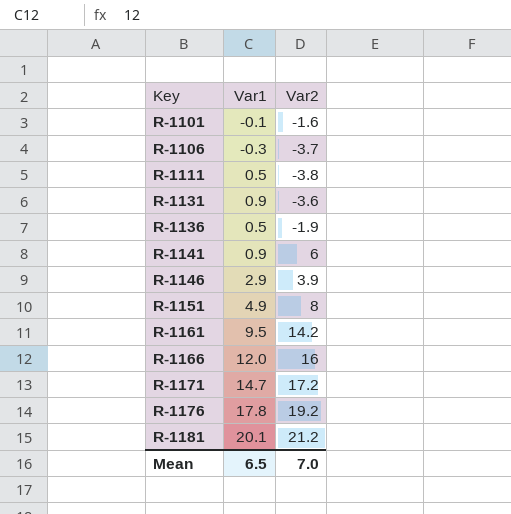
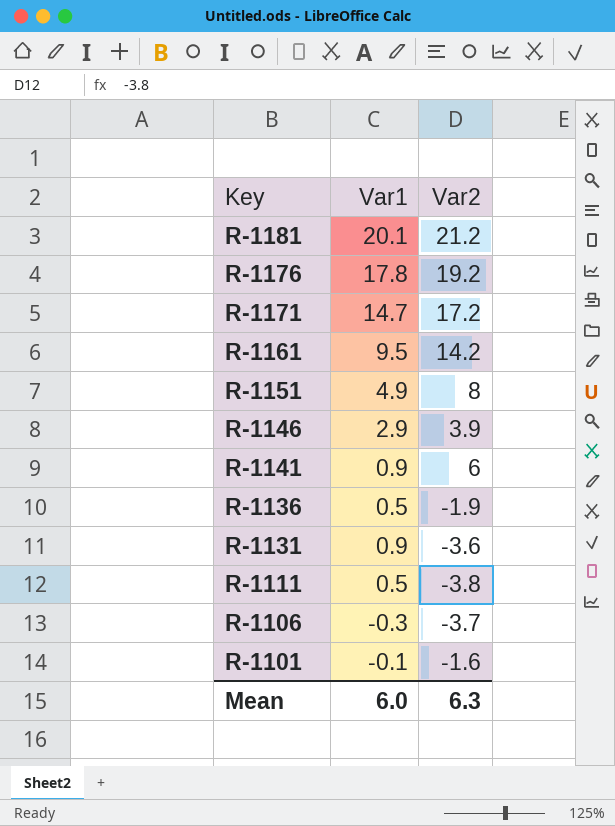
row order: Key ascending -> Key descending
row R-1166: 12.0 | 16 -> none
Mean | Var1: 6.5 -> 6.0
Mean | Var2: 7.0 -> 6.3

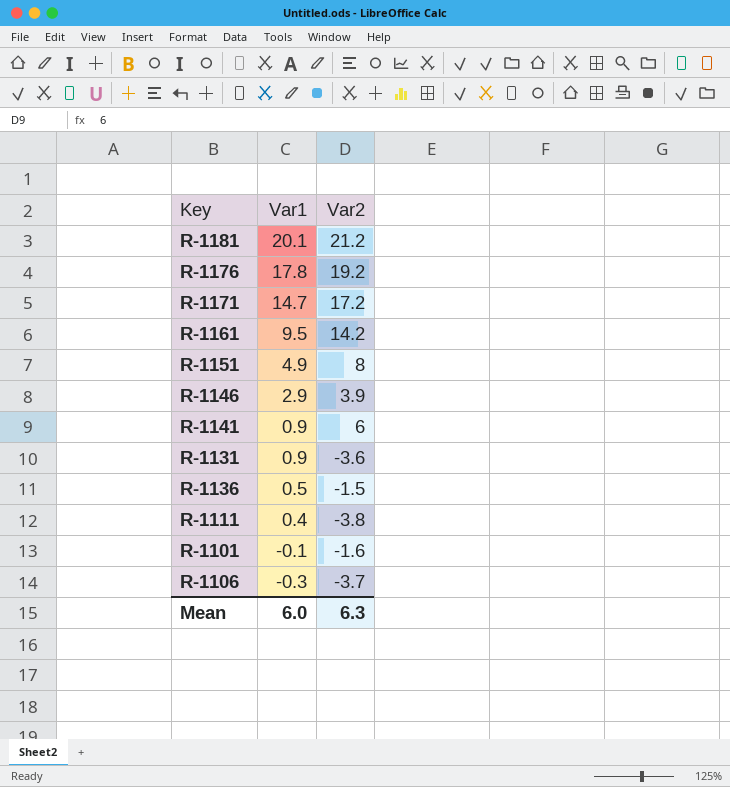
row order: Key descending -> Var1 descending
R-1136 | Var2: -1.9 -> -1.5
R-1111 | Var1: 0.5 -> 0.4

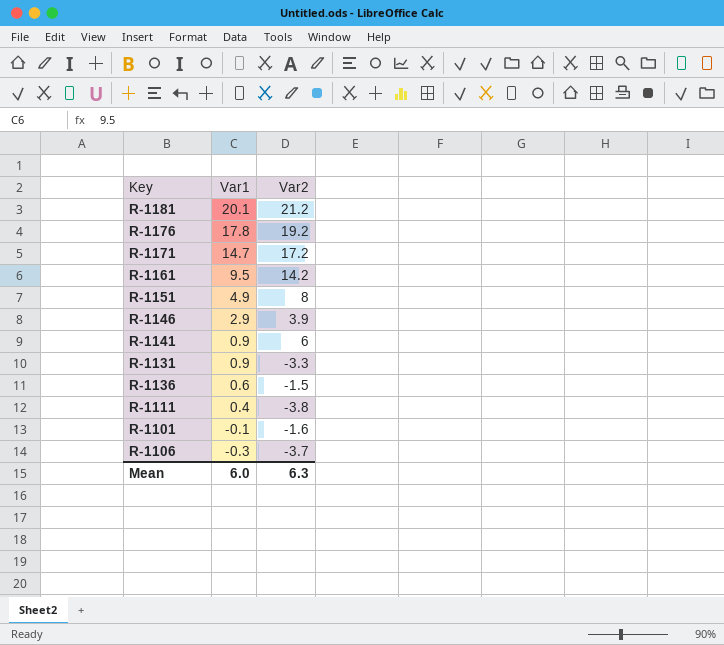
R-1131 | Var2: -3.6 -> -3.3
R-1136 | Var1: 0.5 -> 0.6

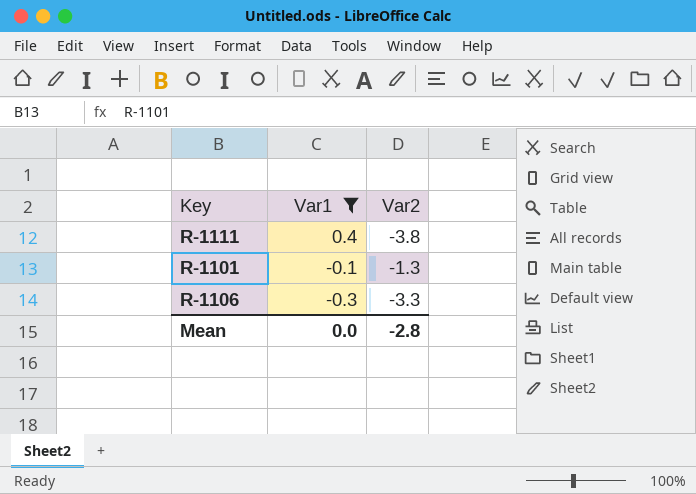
filter: none -> Var1 <= 0.4
R-1101 | Var2: -1.6 -> -1.3
R-1106 | Var2: -3.7 -> -3.3
Mean | Var1: 6.0 -> 0.0
Mean | Var2: 6.3 -> -2.8

